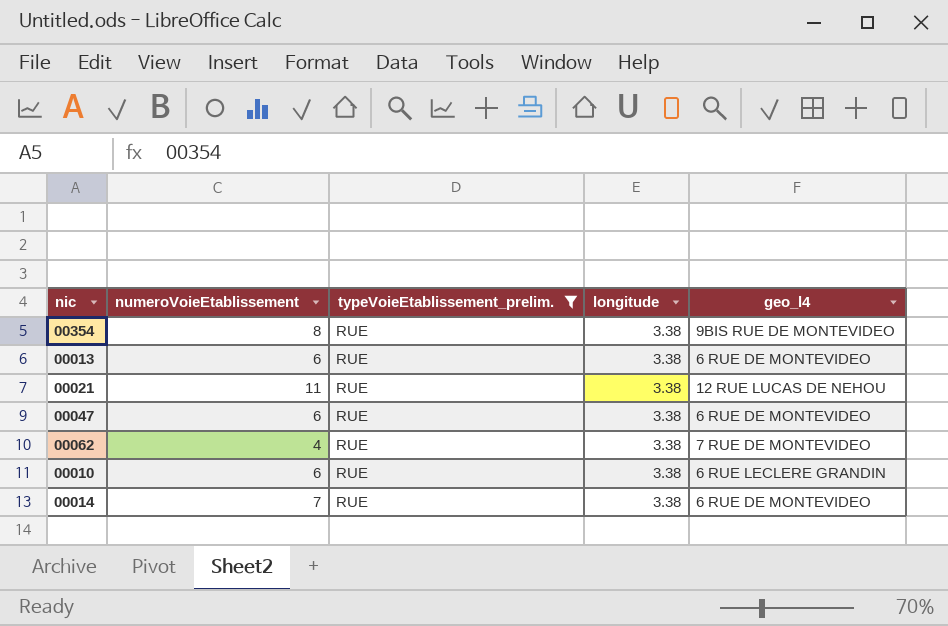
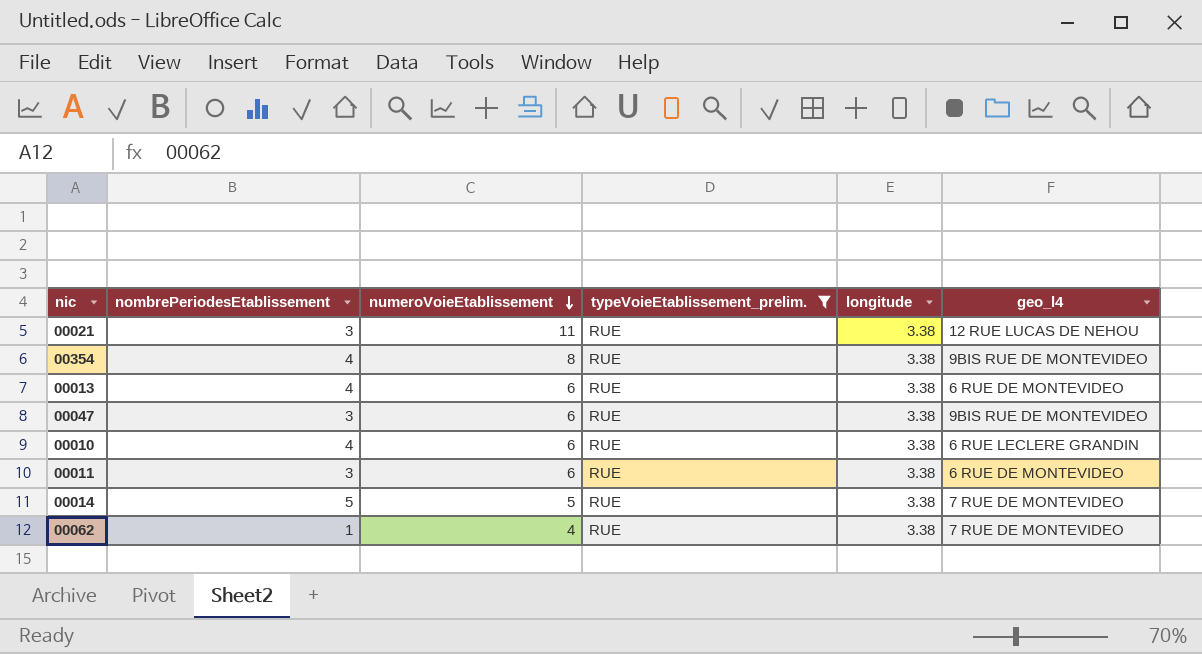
row order: none -> numeroVoieEtablissement descending
column nombrePeriodesEtablissement | position: none -> 2
00047 | geo_l4: 6 RUE DE MONTEVIDEO -> 9BIS RUE DE MONTEVIDEO
row 00011: none -> 3 | 6 | RUE | 3.38 | 6 RUE DE MONTEVIDEO
00014 | numeroVoieEtablissement: 7 -> 5
00014 | geo_l4: 6 RUE DE MONTEVIDEO -> 7 RUE DE MONTEVIDEO

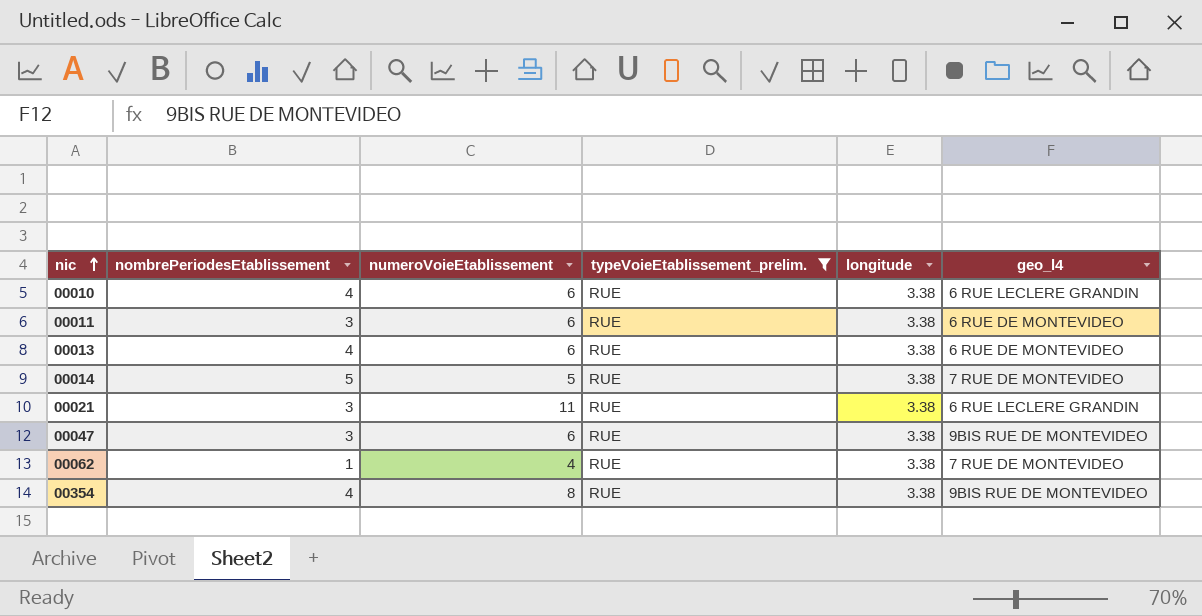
row order: numeroVoieEtablissement descending -> nic ascending
00021 | geo_l4: 12 RUE LUCAS DE NEHOU -> 6 RUE LECLERE GRANDIN

